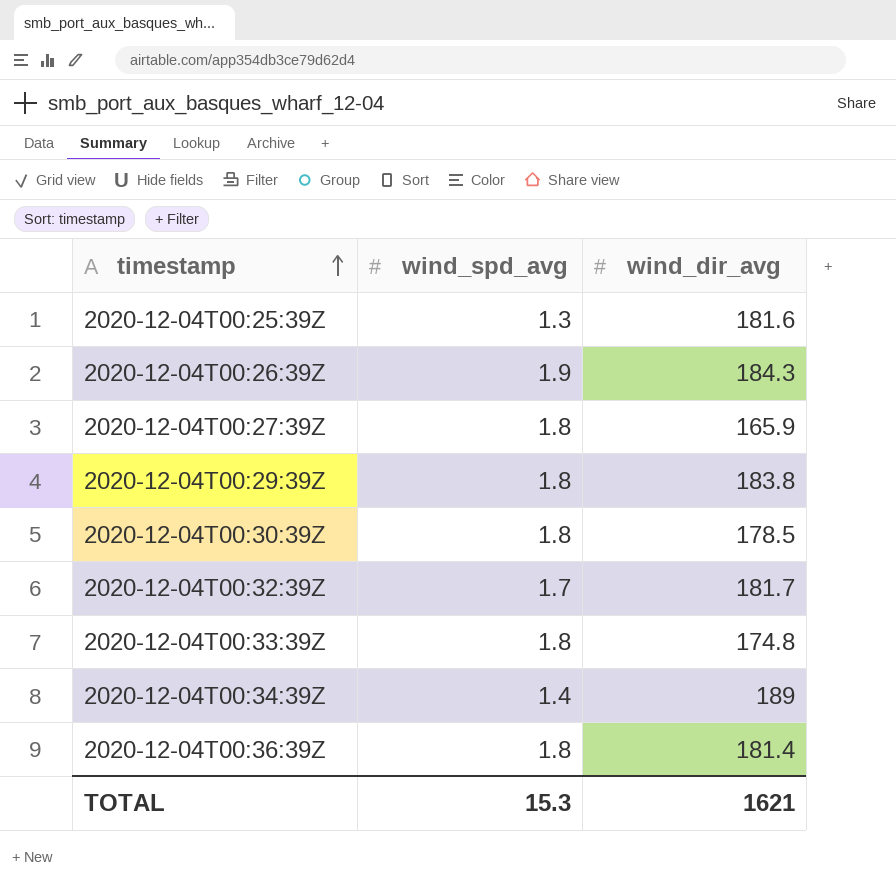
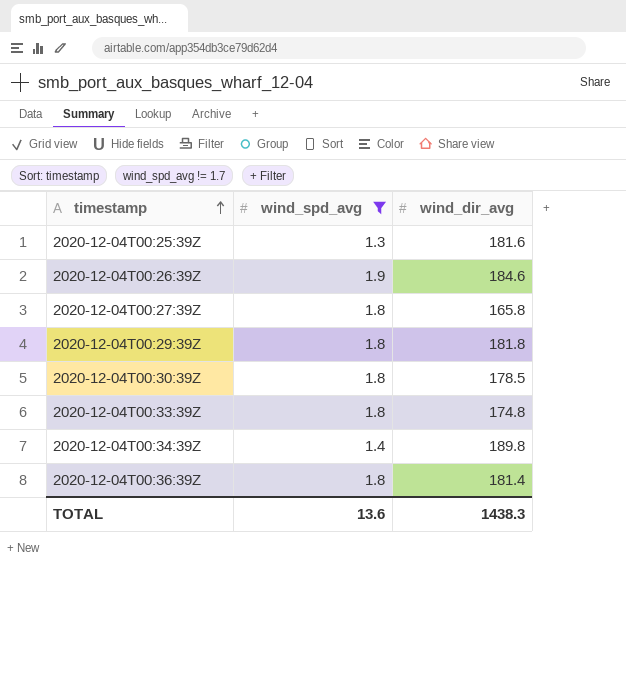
filter: none -> wind_spd_avg != 1.7
2020-12-04T00:26:39Z | wind_dir_avg: 184.3 -> 184.6
2020-12-04T00:27:39Z | wind_dir_avg: 165.9 -> 165.8
2020-12-04T00:29:39Z | wind_dir_avg: 183.8 -> 181.8
2020-12-04T00:34:39Z | wind_dir_avg: 189 -> 189.8
TOTAL | wind_spd_avg: 15.3 -> 13.6
TOTAL | wind_dir_avg: 1621 -> 1438.3

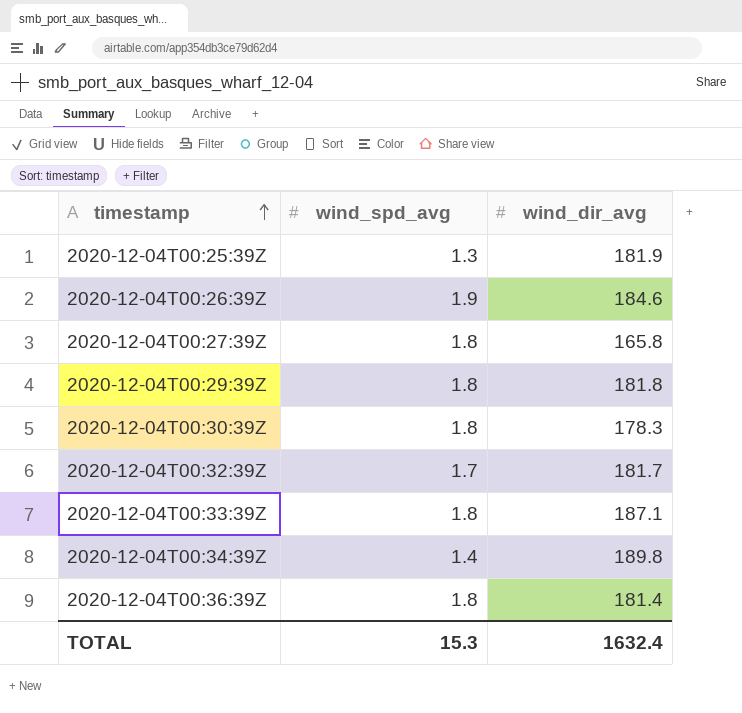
filter: wind_spd_avg != 1.7 -> none
2020-12-04T00:25:39Z | wind_dir_avg: 181.6 -> 181.9
2020-12-04T00:30:39Z | wind_dir_avg: 178.5 -> 178.3
2020-12-04T00:33:39Z | wind_dir_avg: 174.8 -> 187.1
TOTAL | wind_spd_avg: 13.6 -> 15.3
TOTAL | wind_dir_avg: 1438.3 -> 1632.4

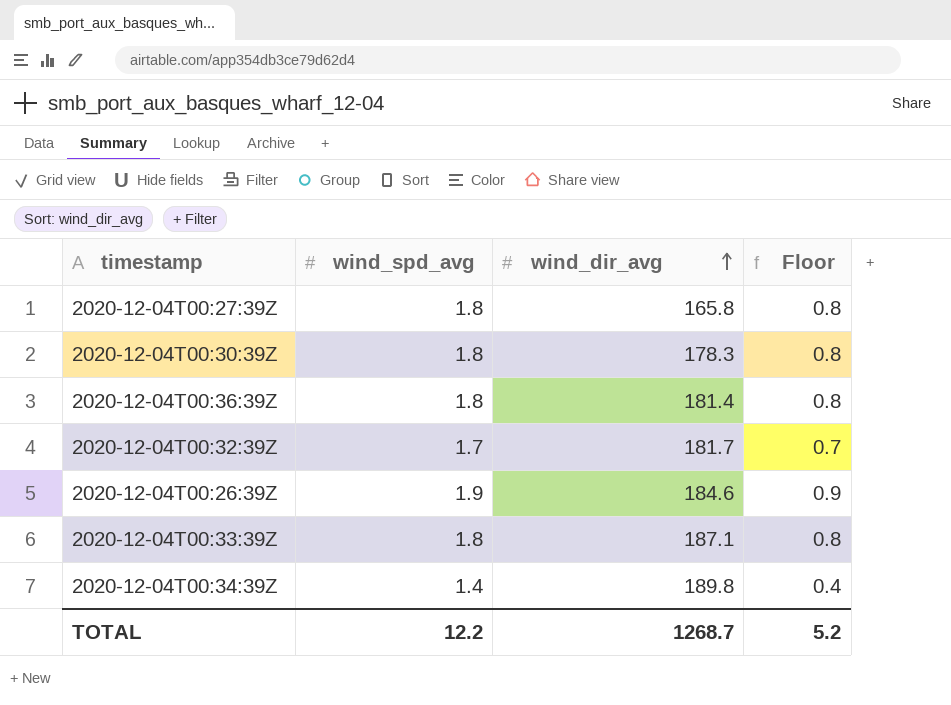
row order: timestamp ascending -> wind_dir_avg ascending
column Floor | formula: none -> [wind_spd_avg] - 1
row 2020-12-04T00:25:39Z: 1.3 | 181.9 -> none
row 2020-12-04T00:29:39Z: 1.8 | 181.8 -> none
TOTAL | wind_spd_avg: 15.3 -> 12.2
TOTAL | wind_dir_avg: 1632.4 -> 1268.7

